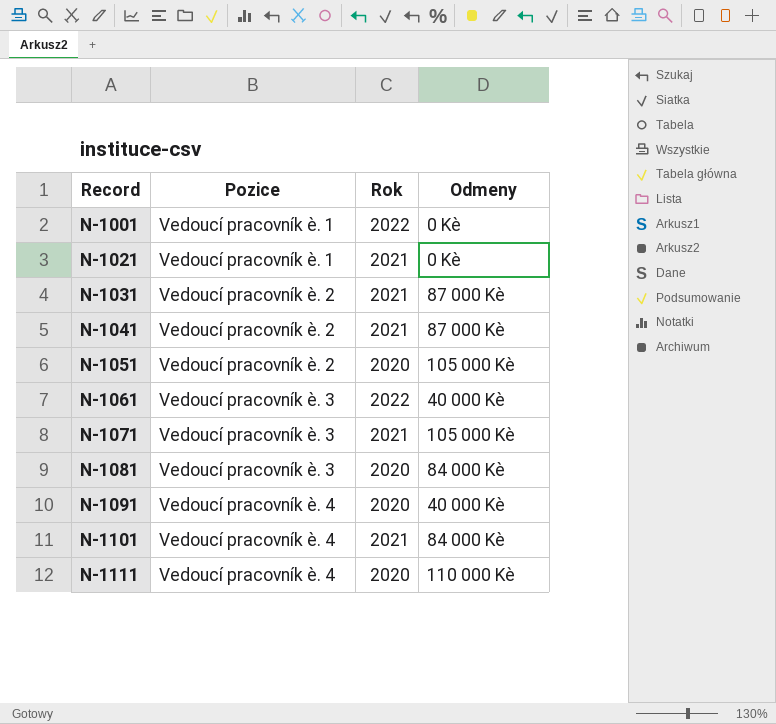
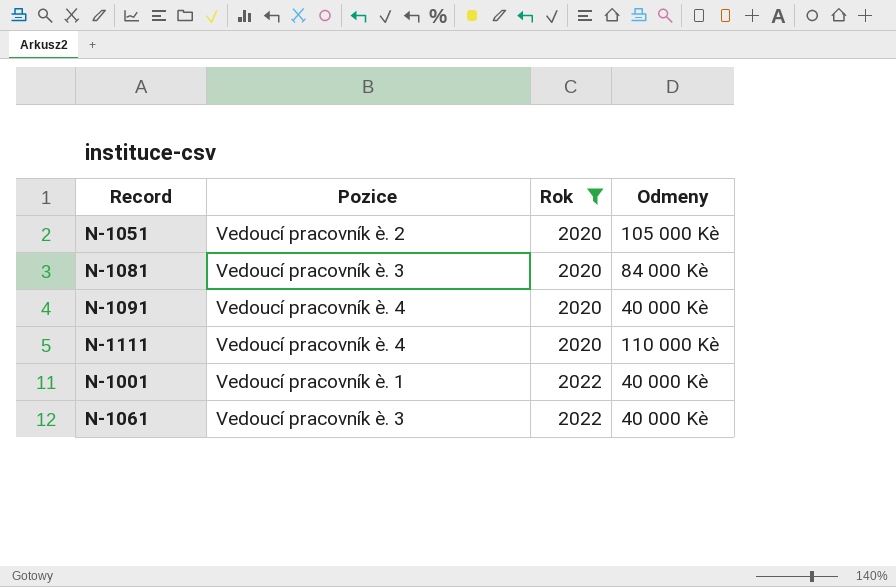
filter: none -> Rok != 2021
row order: Record ascending -> Rok ascending
N-1001 | Odmeny: 0 Kè -> 40 000 Kè

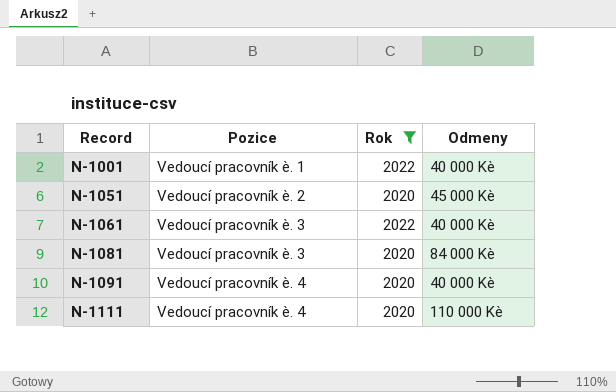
row order: Rok ascending -> Record ascending
N-1051 | Odmeny: 105 000 Kè -> 45 000 Kè

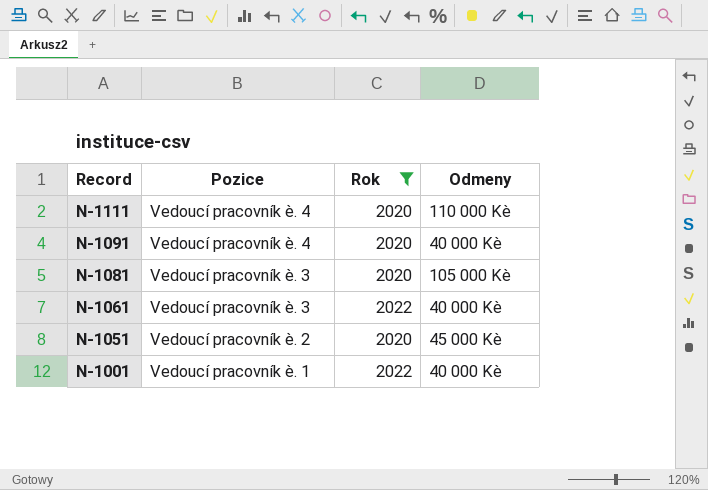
row order: Record ascending -> Record descending
N-1081 | Odmeny: 84 000 Kè -> 105 000 Kè

